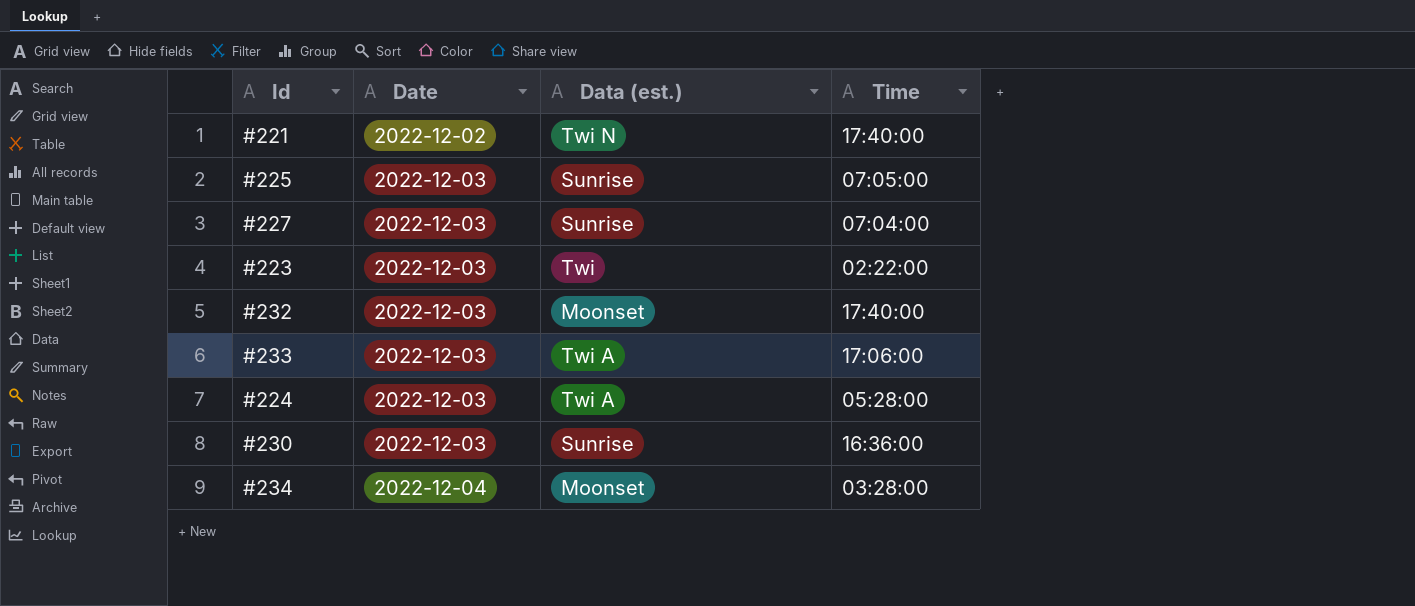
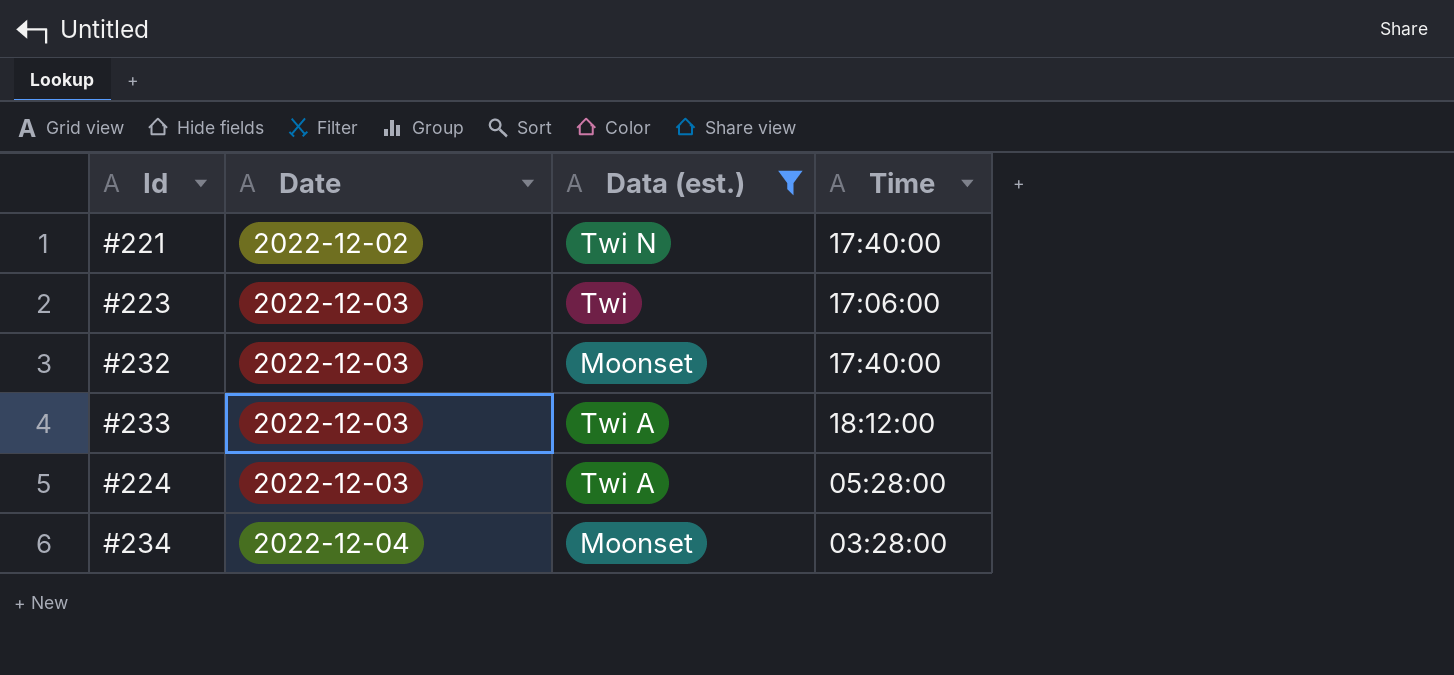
filter: none -> Data (est.) != Sunrise
#223 | Time: 02:22:00 -> 17:06:00
#233 | Time: 17:06:00 -> 18:12:00

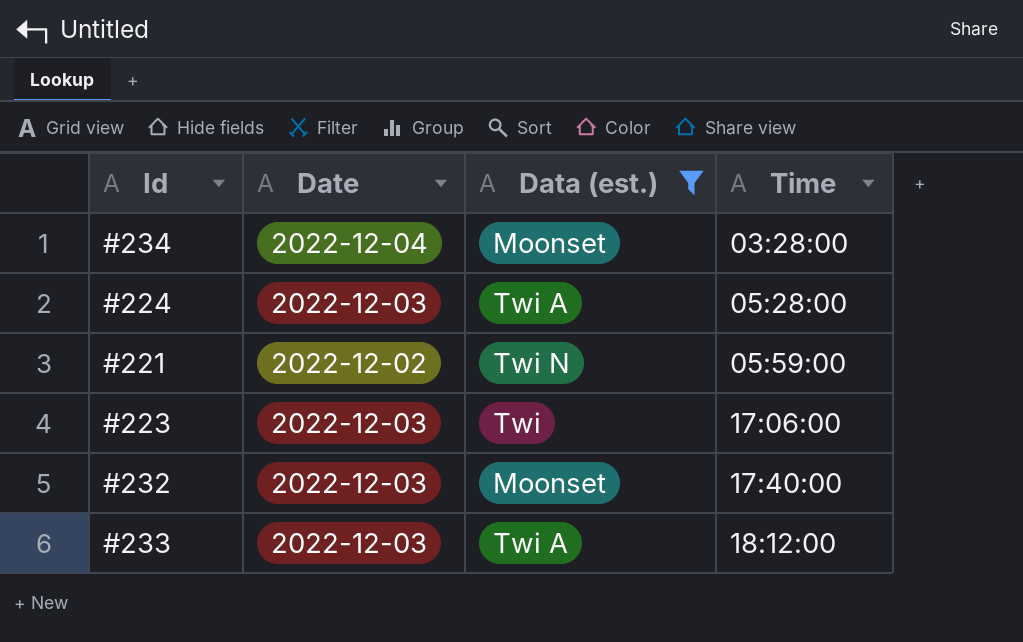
row order: Date ascending -> Time ascending
#221 | Time: 17:40:00 -> 05:59:00

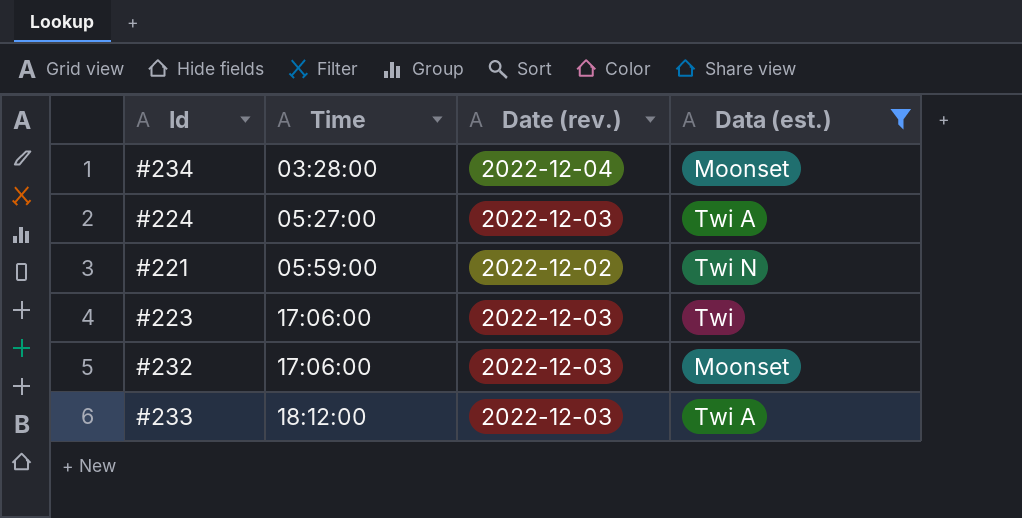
column Time | position: 4 -> 2
column name: Date -> Date (rev.)
#224 | Time: 05:28:00 -> 05:27:00
#232 | Time: 17:40:00 -> 17:06:00

